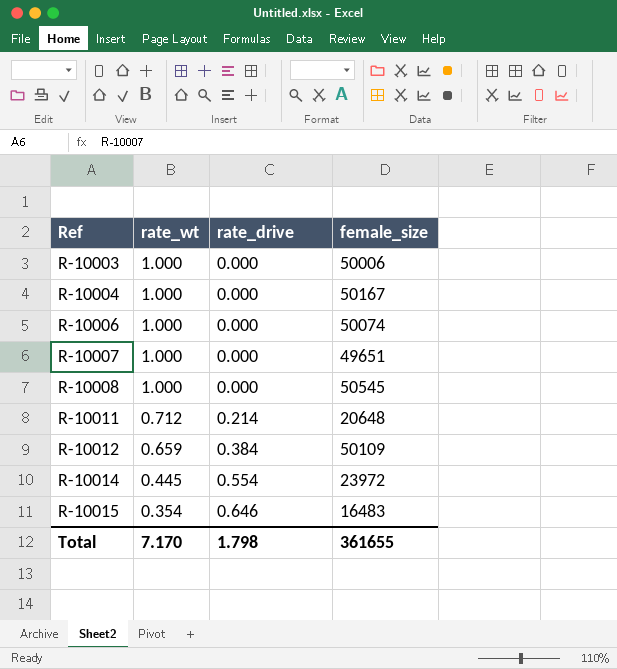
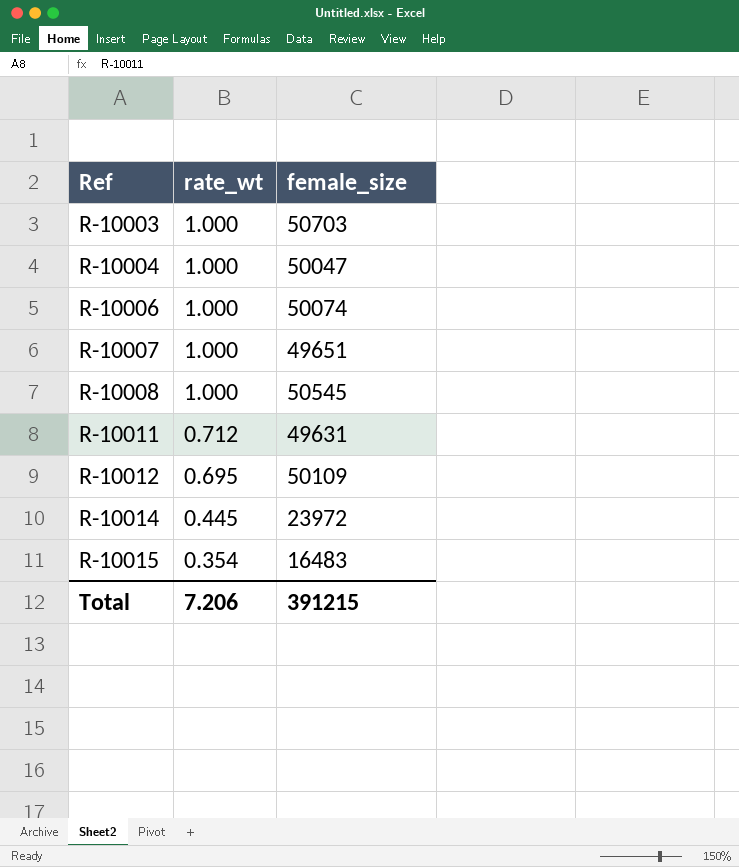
column rate_drive | position: 3 -> none
R-10003 | female_size: 50006 -> 50703
R-10004 | female_size: 50167 -> 50047
R-10011 | female_size: 20648 -> 49631
R-10012 | rate_wt: 0.659 -> 0.695
Total | rate_wt: 7.170 -> 7.206
Total | female_size: 361655 -> 391215

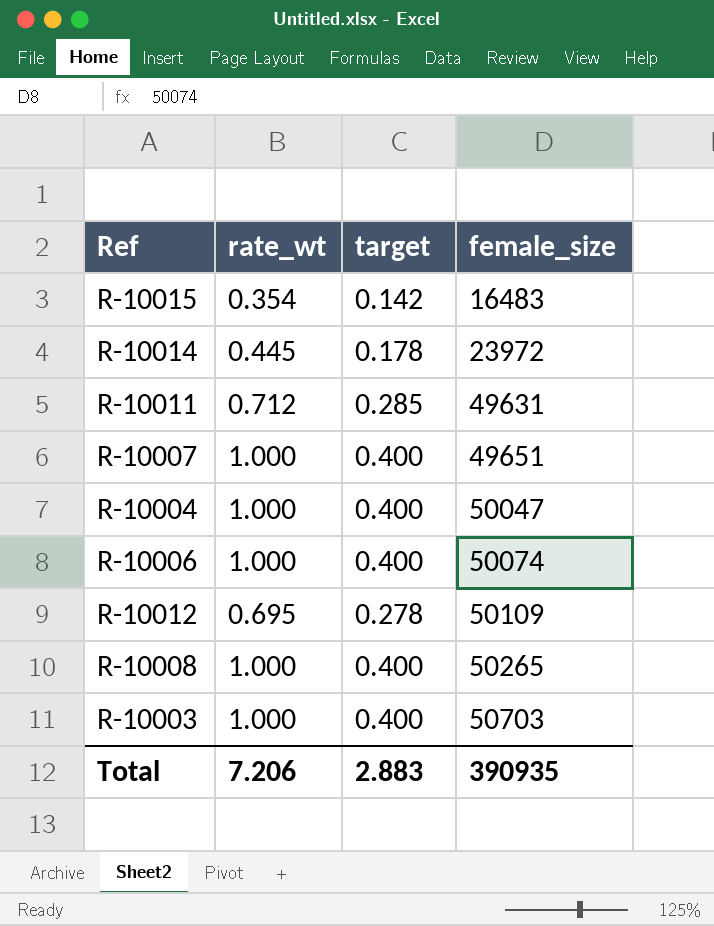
row order: Ref ascending -> female_size ascending
column target | formula: none -> [rate_wt] * 0.4
R-10008 | female_size: 50545 -> 50265
Total | female_size: 391215 -> 390935

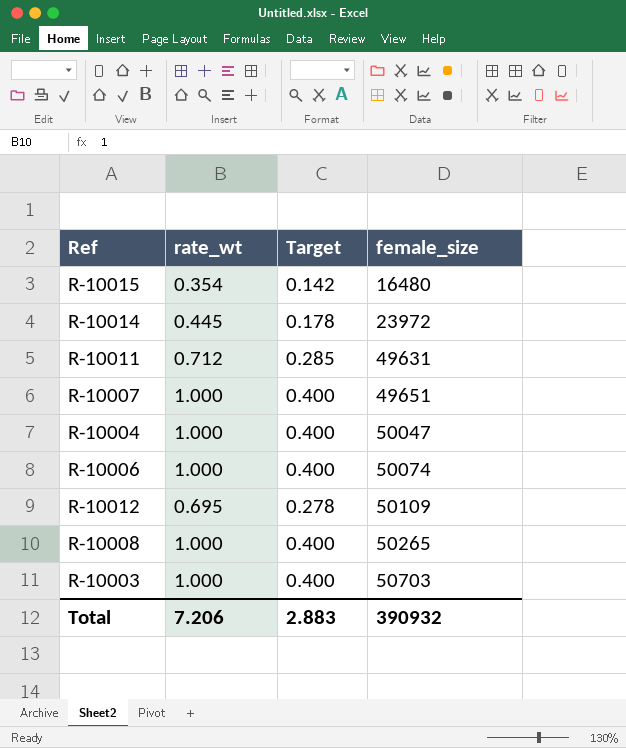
column name: target -> Target
R-10015 | female_size: 16483 -> 16480
Total | female_size: 390935 -> 390932

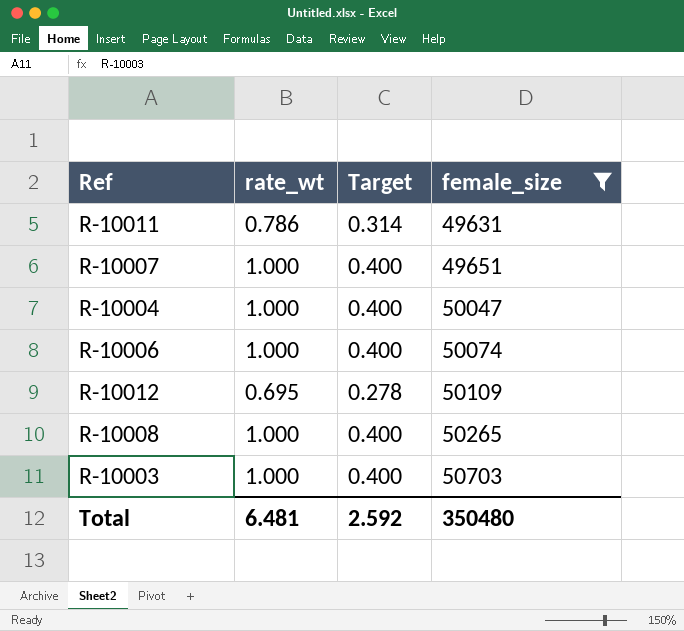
filter: none -> female_size >= 49631
R-10011 | rate_wt: 0.712 -> 0.786
R-10011 | Target: 0.285 -> 0.314
Total | rate_wt: 7.206 -> 6.481
Total | Target: 2.883 -> 2.592
Total | female_size: 390932 -> 350480

